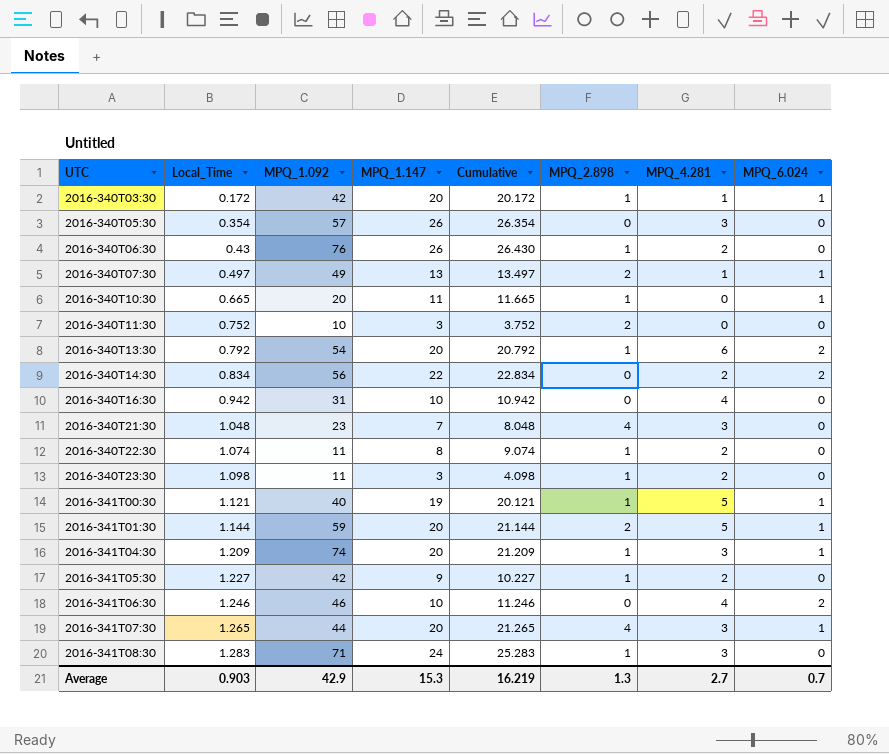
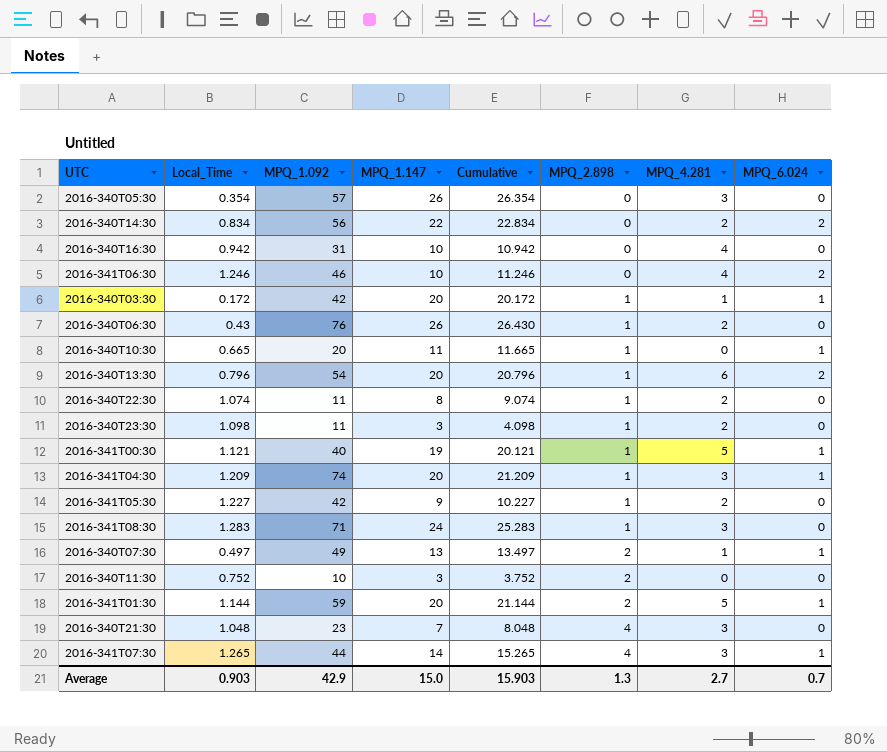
row order: UTC ascending -> MPQ_2.898 ascending
2016-340T13:30 | Local_Time: 0.792 -> 0.796
2016-340T13:30 | Cumulative: 20.792 -> 20.796
2016-341T07:30 | MPQ_1.147: 20 -> 14
2016-341T07:30 | Cumulative: 21.265 -> 15.265
Average | MPQ_1.147: 15.3 -> 15.0
Average | Cumulative: 16.219 -> 15.903

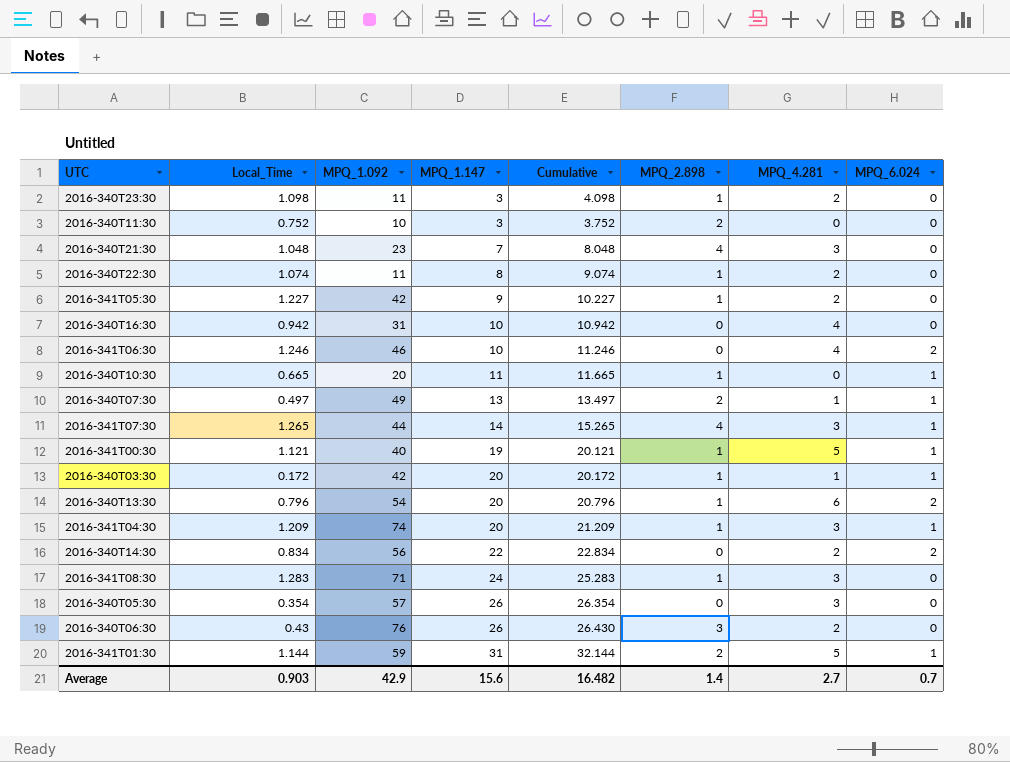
row order: MPQ_2.898 ascending -> MPQ_1.147 ascending
2016-340T06:30 | MPQ_2.898: 1 -> 3
2016-341T01:30 | MPQ_1.147: 20 -> 31
2016-341T01:30 | Cumulative: 21.144 -> 32.144
Average | MPQ_1.147: 15.0 -> 15.6
Average | Cumulative: 15.903 -> 16.482
Average | MPQ_2.898: 1.3 -> 1.4

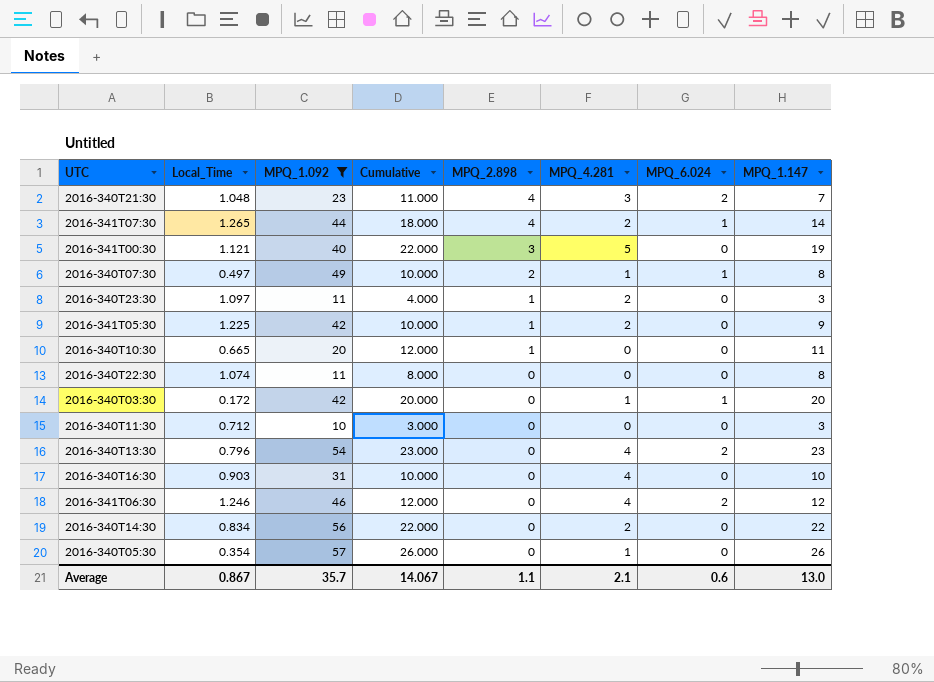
filter: none -> MPQ_1.092 <= 57
row order: MPQ_1.147 ascending -> MPQ_2.898 descending
column Cumulative | formula: [Local_Time] + [MPQ_1.147] -> [MPQ_2.898] + [MPQ_1.147]
column MPQ_1.147 | position: 4 -> 8
2016-340T21:30 | MPQ_6.024: 0 -> 2
2016-341T07:30 | MPQ_4.281: 3 -> 2
2016-341T00:30 | MPQ_2.898: 1 -> 3
2016-341T00:30 | MPQ_6.024: 1 -> 0
2016-340T07:30 | MPQ_1.147: 13 -> 8
2016-340T23:30 | Local_Time: 1.098 -> 1.097
2016-341T05:30 | Local_Time: 1.227 -> 1.225
2016-340T10:30 | MPQ_6.024: 1 -> 0
2016-340T22:30 | MPQ_2.898: 1 -> 0
2016-340T22:30 | MPQ_4.281: 2 -> 0
2016-340T03:30 | MPQ_2.898: 1 -> 0
2016-340T11:30 | Local_Time: 0.752 -> 0.712
2016-340T11:30 | MPQ_2.898: 2 -> 0
2016-340T13:30 | MPQ_2.898: 1 -> 0
2016-340T13:30 | MPQ_4.281: 6 -> 4
2016-340T13:30 | MPQ_1.147: 20 -> 23
2016-340T16:30 | Local_Time: 0.942 -> 0.903
2016-341T06:30 | MPQ_1.147: 10 -> 12
2016-340T14:30 | MPQ_6.024: 2 -> 0
2016-340T05:30 | MPQ_4.281: 3 -> 1
Average | Local_Time: 0.903 -> 0.867
Average | MPQ_1.092: 42.9 -> 35.7
Average | Cumulative: 16.482 -> 14.067
Average | MPQ_2.898: 1.4 -> 1.1
Average | MPQ_4.281: 2.7 -> 2.1
Average | MPQ_6.024: 0.7 -> 0.6
Average | MPQ_1.147: 15.6 -> 13.0

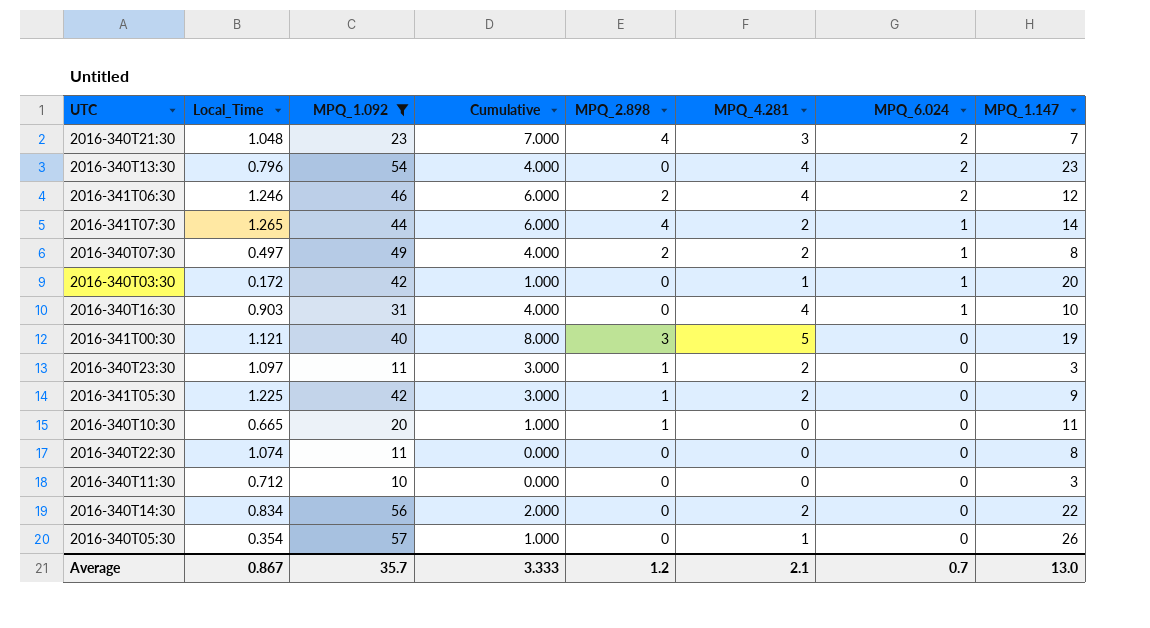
row order: MPQ_2.898 descending -> MPQ_6.024 descending
column Cumulative | formula: [MPQ_2.898] + [MPQ_1.147] -> [MPQ_2.898] + [MPQ_4.281]
2016-341T06:30 | MPQ_2.898: 0 -> 2
2016-340T07:30 | MPQ_4.281: 1 -> 2
2016-340T16:30 | MPQ_6.024: 0 -> 1
Average | Cumulative: 14.067 -> 3.333
Average | MPQ_2.898: 1.1 -> 1.2
Average | MPQ_6.024: 0.6 -> 0.7

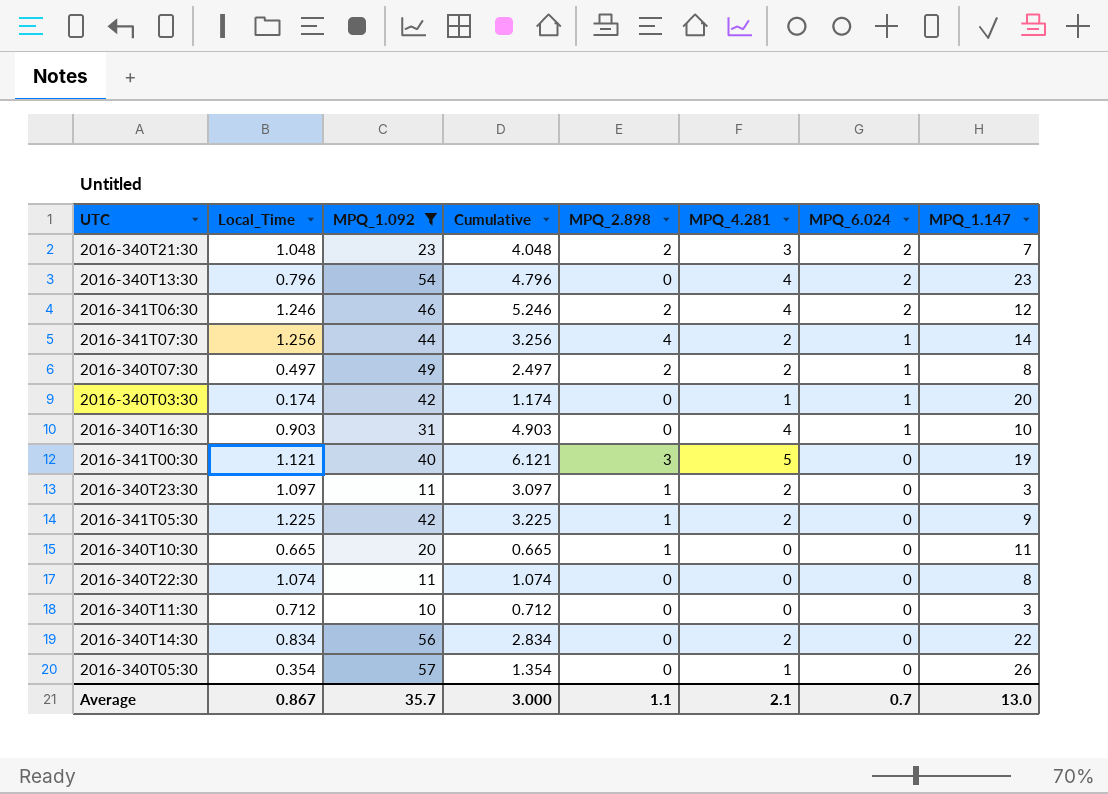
column Cumulative | formula: [MPQ_2.898] + [MPQ_4.281] -> [Local_Time] + [MPQ_4.281]
2016-340T21:30 | MPQ_2.898: 4 -> 2
2016-341T07:30 | Local_Time: 1.265 -> 1.256
2016-340T03:30 | Local_Time: 0.172 -> 0.174
Average | Cumulative: 3.333 -> 3.000
Average | MPQ_2.898: 1.2 -> 1.1

